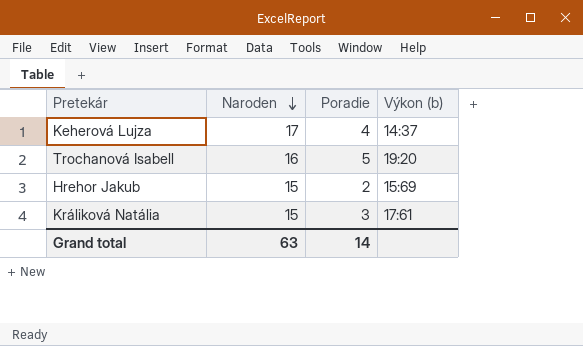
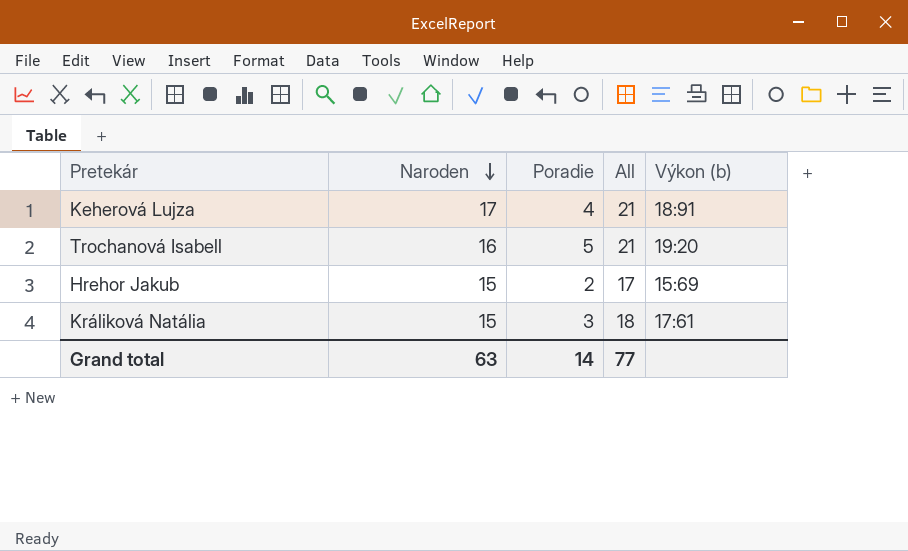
column All | formula: none -> [Naroden] + [Poradie]
Keherová Lujza | Výkon (b): 14:37 -> 18:91

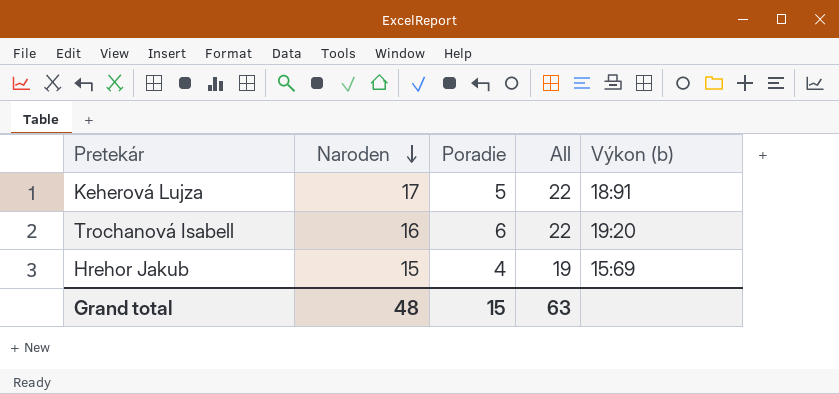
row Králiková Natália: 15 | 3 | 18 | 17:61 -> none
Keherová Lujza | Poradie: 4 -> 5
Keherová Lujza | All: 21 -> 22
Trochanová Isabell | Poradie: 5 -> 6
Trochanová Isabell | All: 21 -> 22
Hrehor Jakub | Poradie: 2 -> 4
Hrehor Jakub | All: 17 -> 19
Grand total | Naroden: 63 -> 48
Grand total | Poradie: 14 -> 15
Grand total | All: 77 -> 63

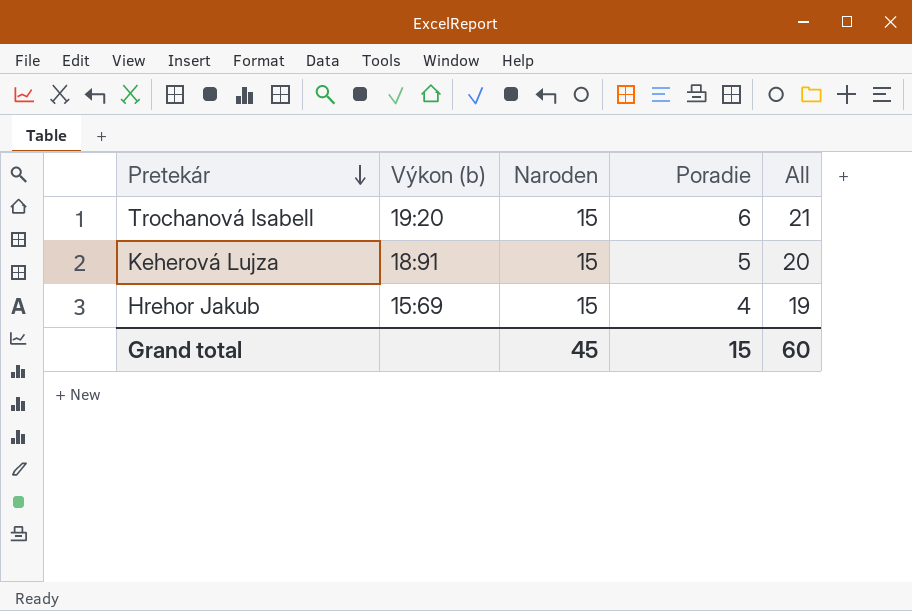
row order: Naroden descending -> Pretekár descending
column Výkon (b) | position: 5 -> 2
Trochanová Isabell | Naroden: 16 -> 15
Trochanová Isabell | All: 22 -> 21
Keherová Lujza | Naroden: 17 -> 15
Keherová Lujza | All: 22 -> 20
Grand total | Naroden: 48 -> 45
Grand total | All: 63 -> 60

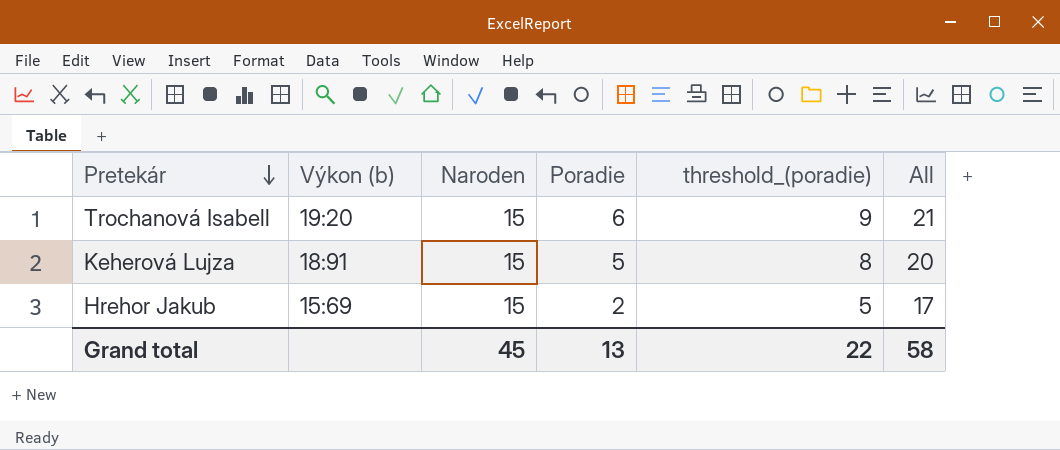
column threshold_(poradie) | formula: none -> [Poradie] + 3
Hrehor Jakub | Poradie: 4 -> 2
Hrehor Jakub | All: 19 -> 17
Grand total | Poradie: 15 -> 13
Grand total | All: 60 -> 58

